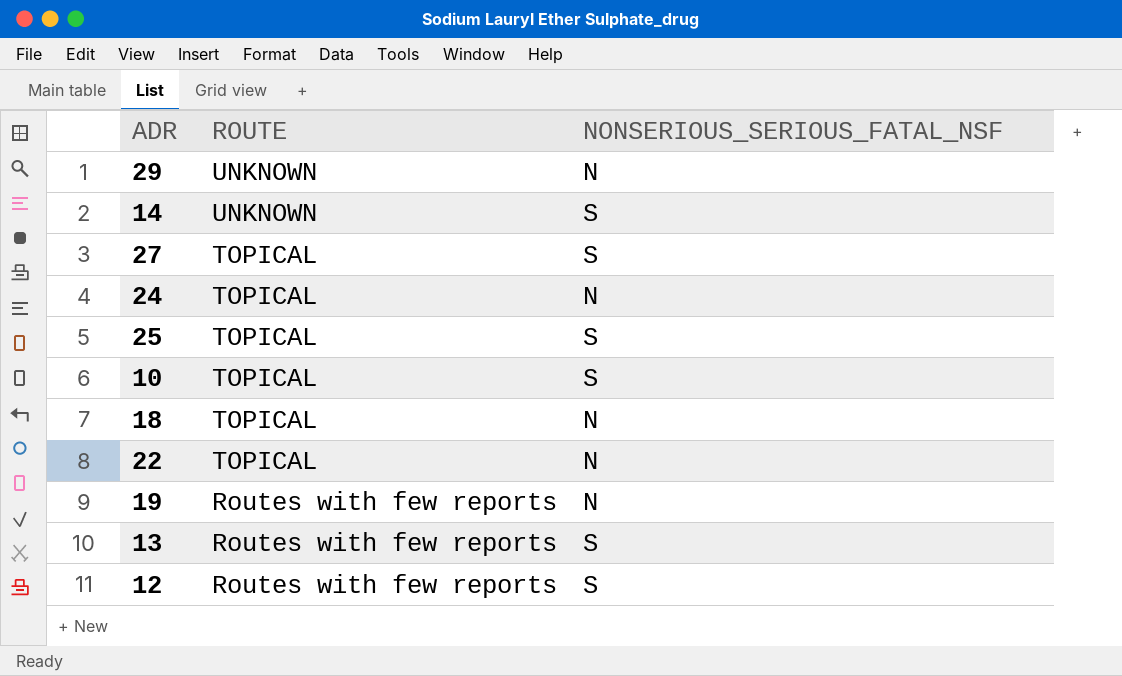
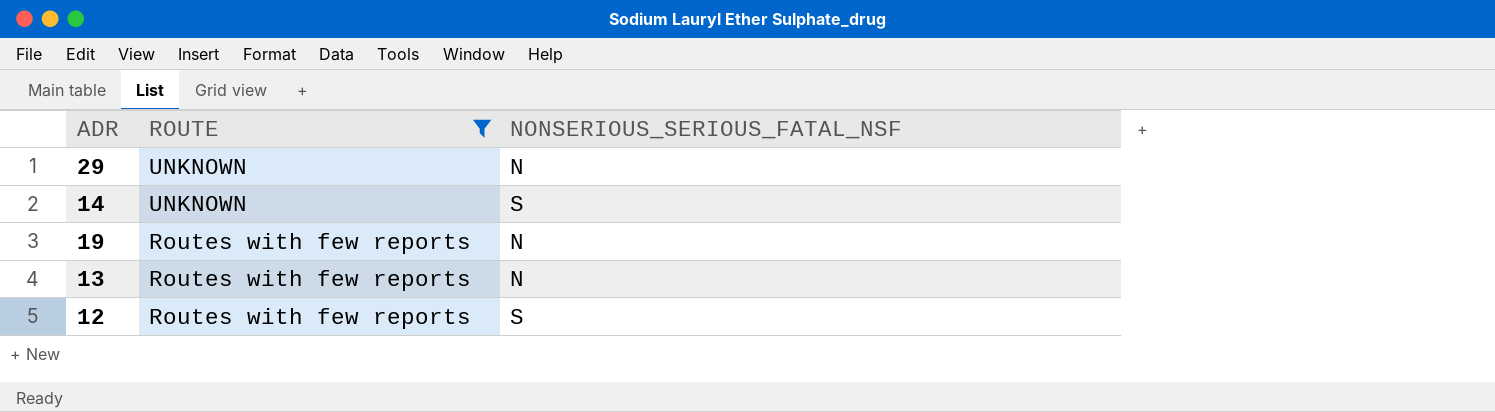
filter: none -> ROUTE != TOPICAL
13 | NONSERIOUS_SERIOUS_FATAL_NSF: S -> N

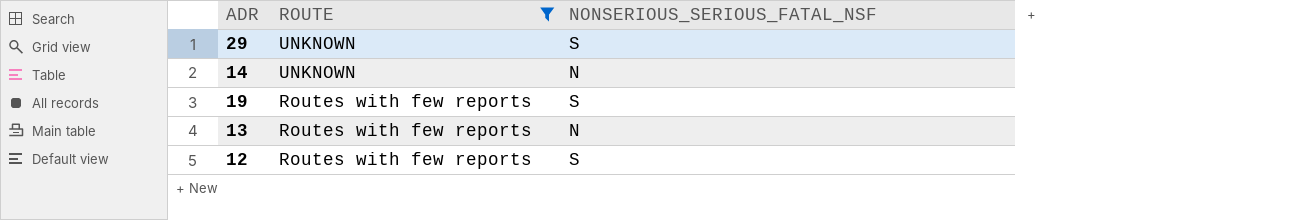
29 | NONSERIOUS_SERIOUS_FATAL_NSF: N -> S
14 | NONSERIOUS_SERIOUS_FATAL_NSF: S -> N
19 | NONSERIOUS_SERIOUS_FATAL_NSF: N -> S

